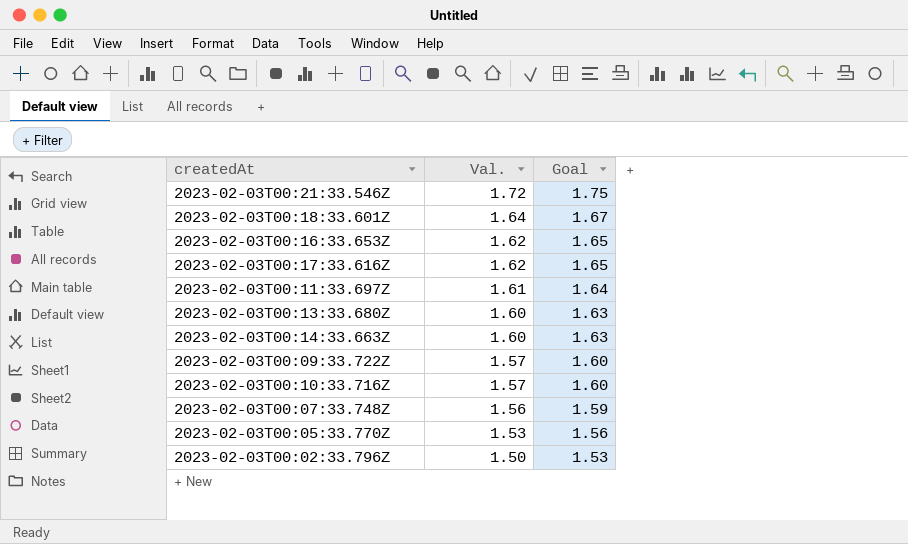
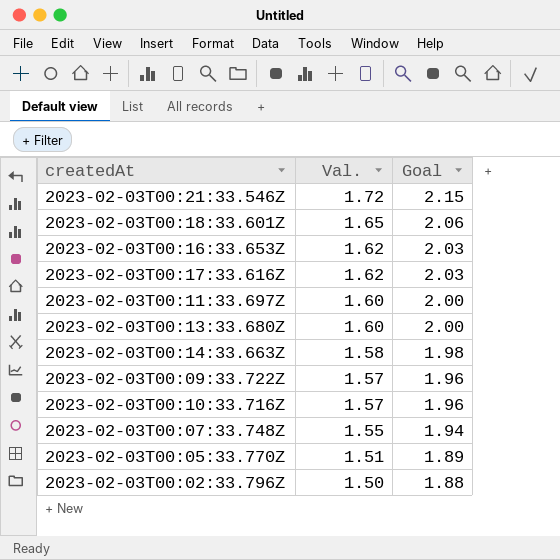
column Goal | formula: [Val.] * 1.02 -> [Val.] * 1.25
2023-02-03T00:18:33.601Z | Val.: 1.64 -> 1.65
2023-02-03T00:11:33.697Z | Val.: 1.61 -> 1.60
2023-02-03T00:14:33.663Z | Val.: 1.60 -> 1.58
2023-02-03T00:07:33.748Z | Val.: 1.56 -> 1.55
2023-02-03T00:05:33.770Z | Val.: 1.53 -> 1.51

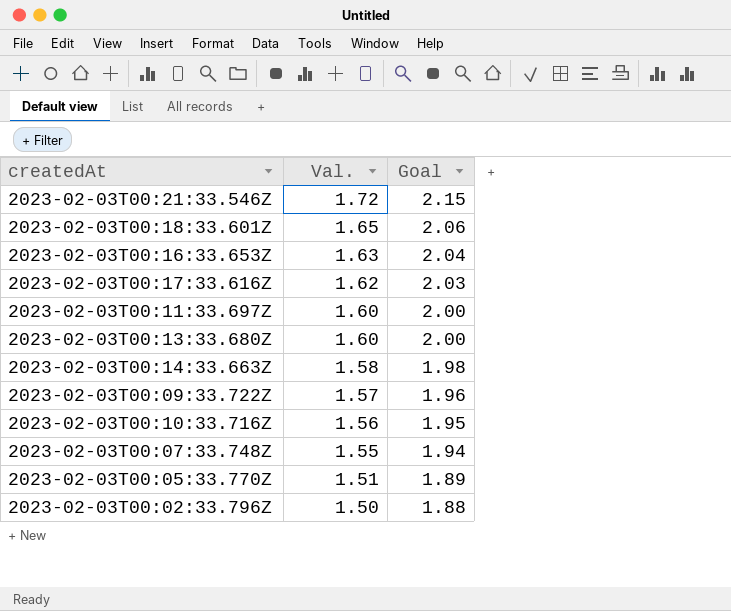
2023-02-03T00:16:33.653Z | Val.: 1.62 -> 1.63
2023-02-03T00:16:33.653Z | Goal: 2.03 -> 2.04
2023-02-03T00:10:33.716Z | Val.: 1.57 -> 1.56
2023-02-03T00:10:33.716Z | Goal: 1.96 -> 1.95

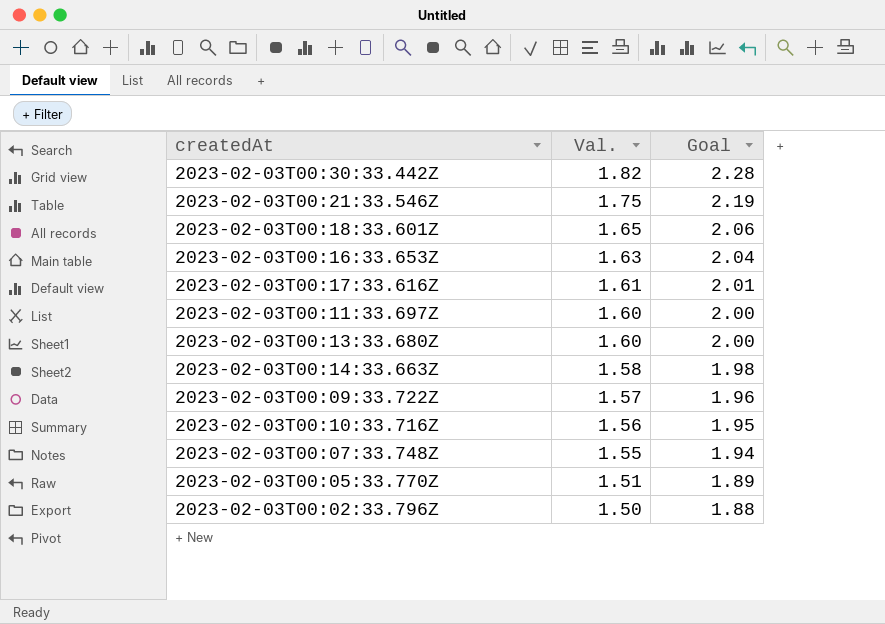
row 2023-02-03T00:30:33.442Z: none -> 1.82 | 2.28
2023-02-03T00:21:33.546Z | Val.: 1.72 -> 1.75
2023-02-03T00:21:33.546Z | Goal: 2.15 -> 2.19
2023-02-03T00:17:33.616Z | Val.: 1.62 -> 1.61
2023-02-03T00:17:33.616Z | Goal: 2.03 -> 2.01

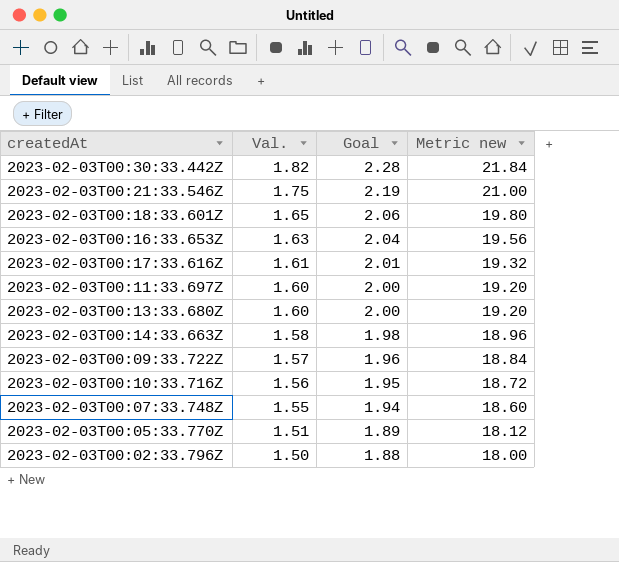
column Metric new | formula: none -> [Val.] * 12

